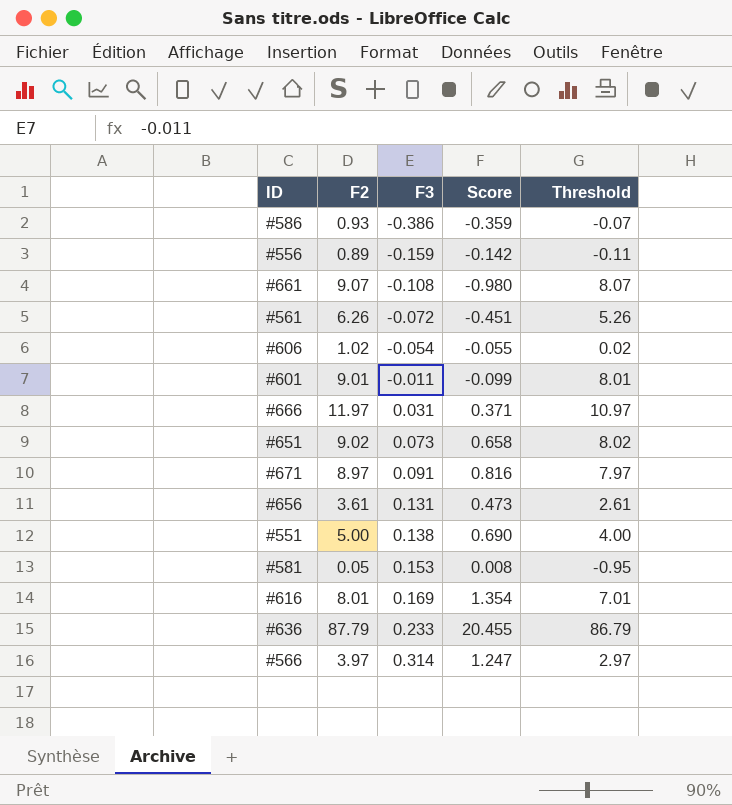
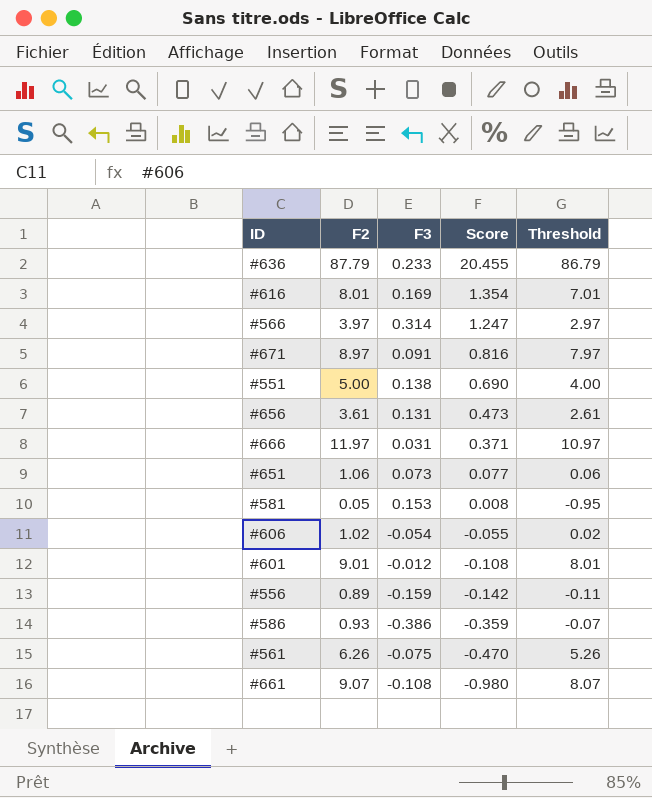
row order: F3 ascending -> Score descending
#651 | F2: 9.02 -> 1.06
#651 | Score: 0.658 -> 0.077
#651 | Threshold: 8.02 -> 0.06
#601 | F3: -0.011 -> -0.012
#601 | Score: -0.099 -> -0.108
#561 | F3: -0.072 -> -0.075
#561 | Score: -0.451 -> -0.470

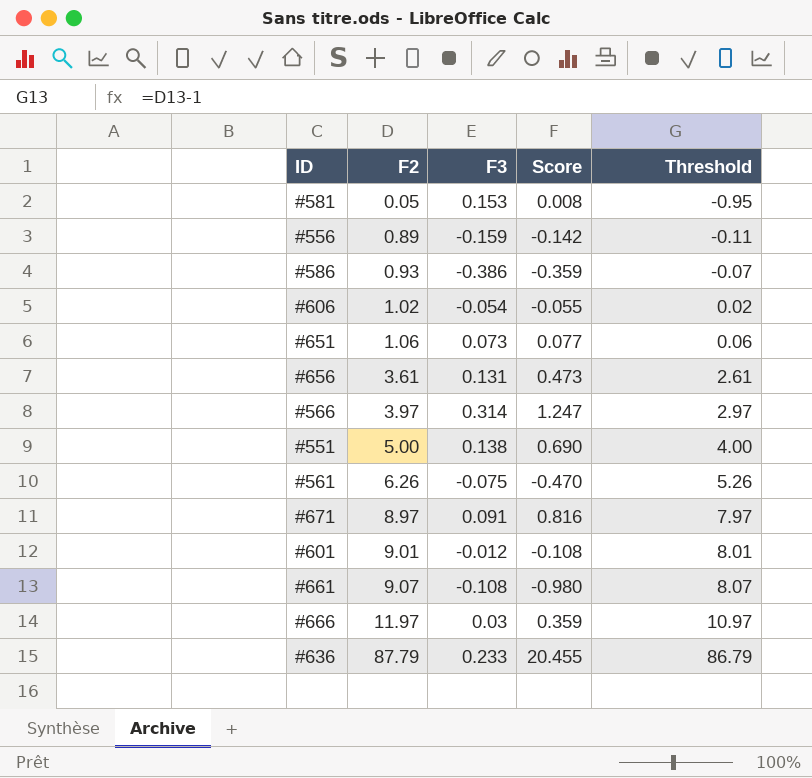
row order: Score descending -> F2 ascending
row #616: 8.01 | 0.169 | 1.354 | 7.01 -> none
#666 | F3: 0.031 -> 0.03
#666 | Score: 0.371 -> 0.359

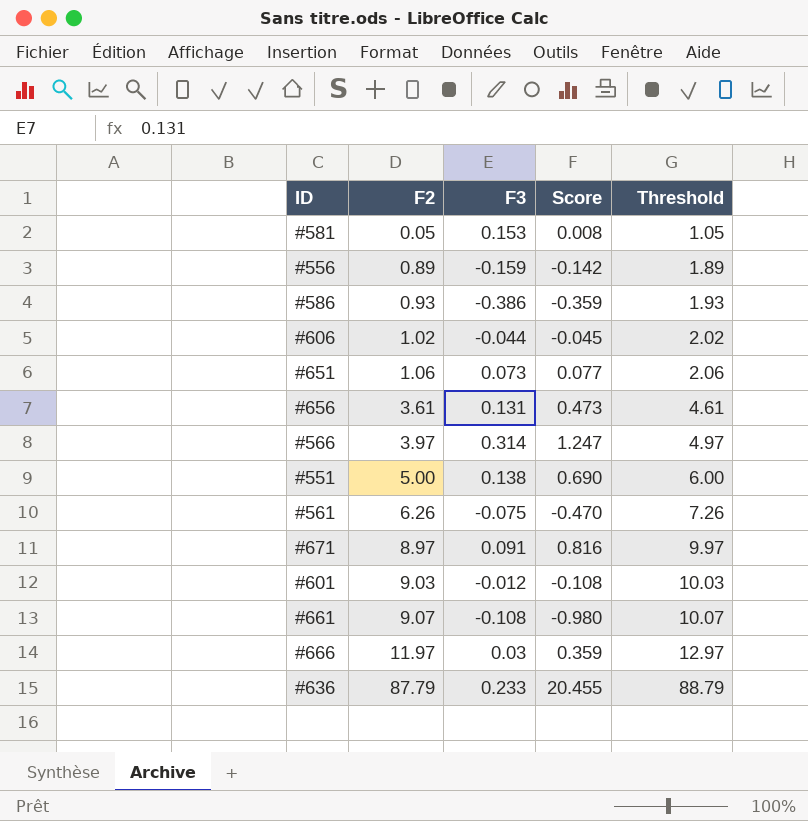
column Threshold | formula: [F2] - 1 -> [F2] + 1
#606 | F3: -0.054 -> -0.044
#606 | Score: -0.055 -> -0.045
#601 | F2: 9.01 -> 9.03

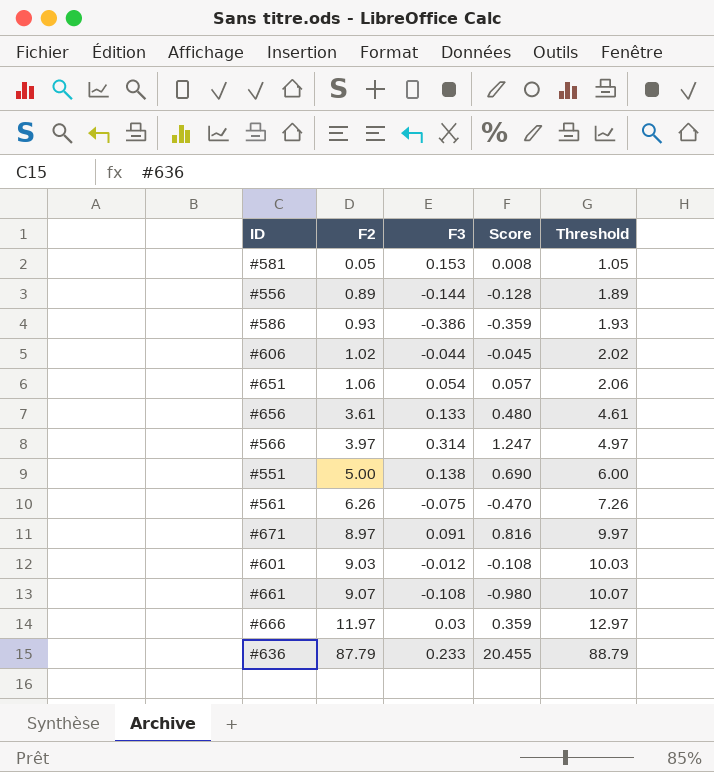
#556 | F3: -0.159 -> -0.144
#556 | Score: -0.142 -> -0.128
#651 | F3: 0.073 -> 0.054
#651 | Score: 0.077 -> 0.057
#656 | F3: 0.131 -> 0.133
#656 | Score: 0.473 -> 0.480

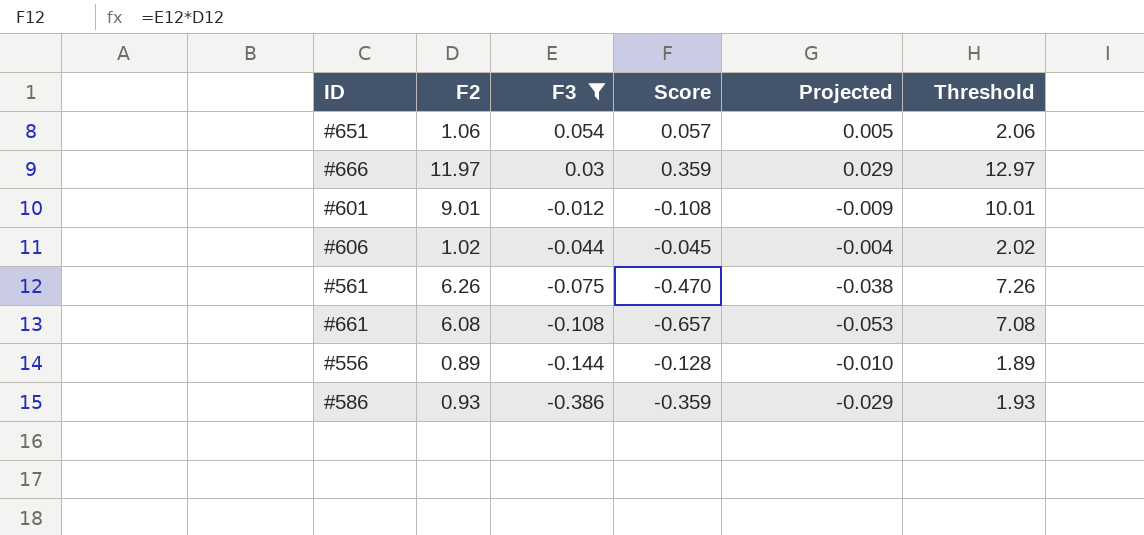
filter: none -> F3 <= 0.054
row order: F2 ascending -> F3 descending
column Projected | formula: none -> [Score] * 0.08
#601 | F2: 9.03 -> 9.01
#601 | Threshold: 10.03 -> 10.01
#661 | F2: 9.07 -> 6.08
#661 | Score: -0.980 -> -0.657
#661 | Threshold: 10.07 -> 7.08

